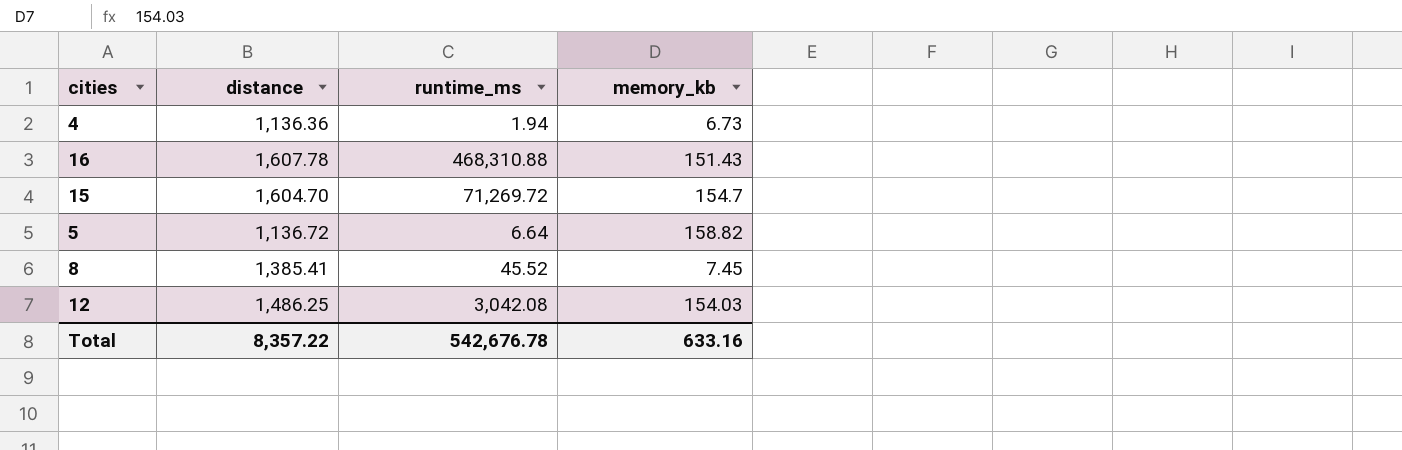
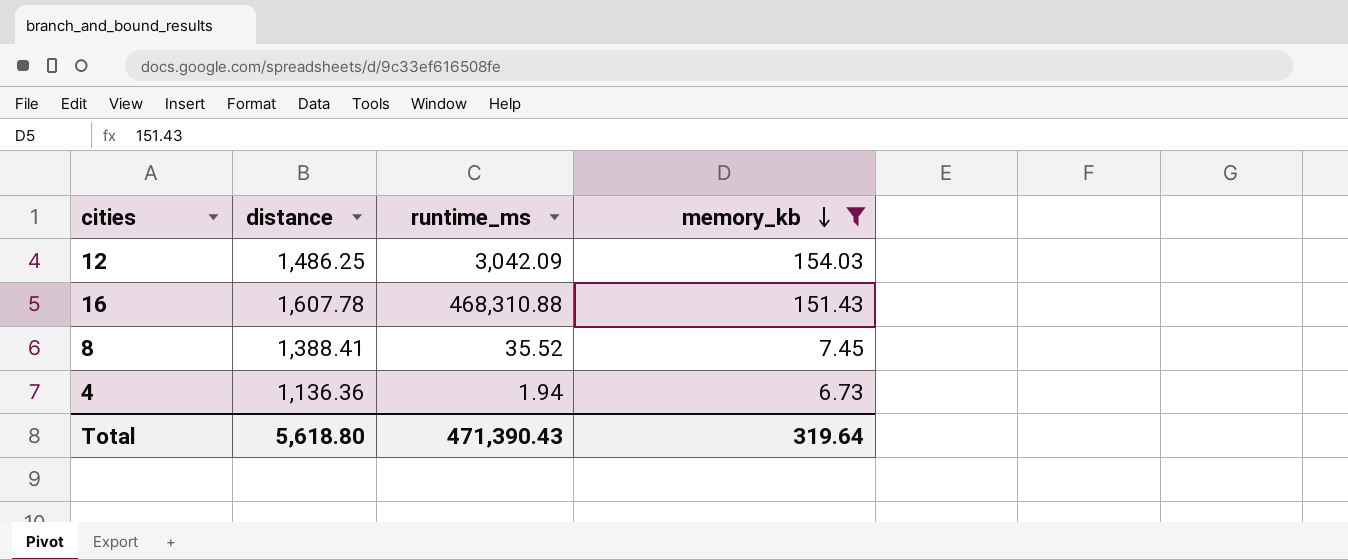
filter: none -> memory_kb <= 154.03
row order: none -> memory_kb descending
12 | runtime_ms: 3,042.08 -> 3,042.09
8 | distance: 1,385.41 -> 1,388.41
8 | runtime_ms: 45.52 -> 35.52
Total | distance: 8,357.22 -> 5,618.80
Total | runtime_ms: 542,676.78 -> 471,390.43
Total | memory_kb: 633.16 -> 319.64

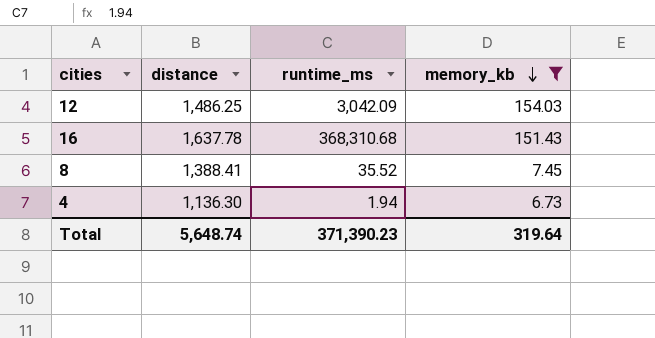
16 | distance: 1,607.78 -> 1,637.78
16 | runtime_ms: 468,310.88 -> 368,310.68
4 | distance: 1,136.36 -> 1,136.30
Total | distance: 5,618.80 -> 5,648.74
Total | runtime_ms: 471,390.43 -> 371,390.23

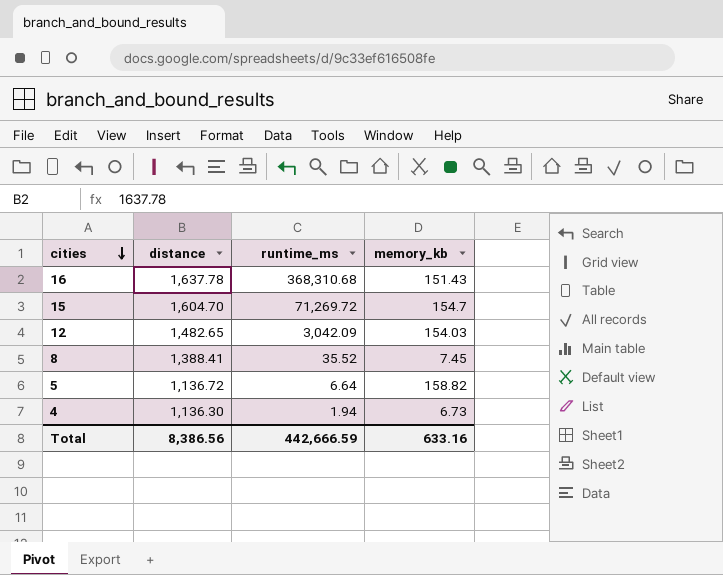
filter: memory_kb <= 154.03 -> none
row order: memory_kb descending -> cities descending
12 | distance: 1,486.25 -> 1,482.65
Total | distance: 5,648.74 -> 8,386.56
Total | runtime_ms: 371,390.23 -> 442,666.59
Total | memory_kb: 319.64 -> 633.16

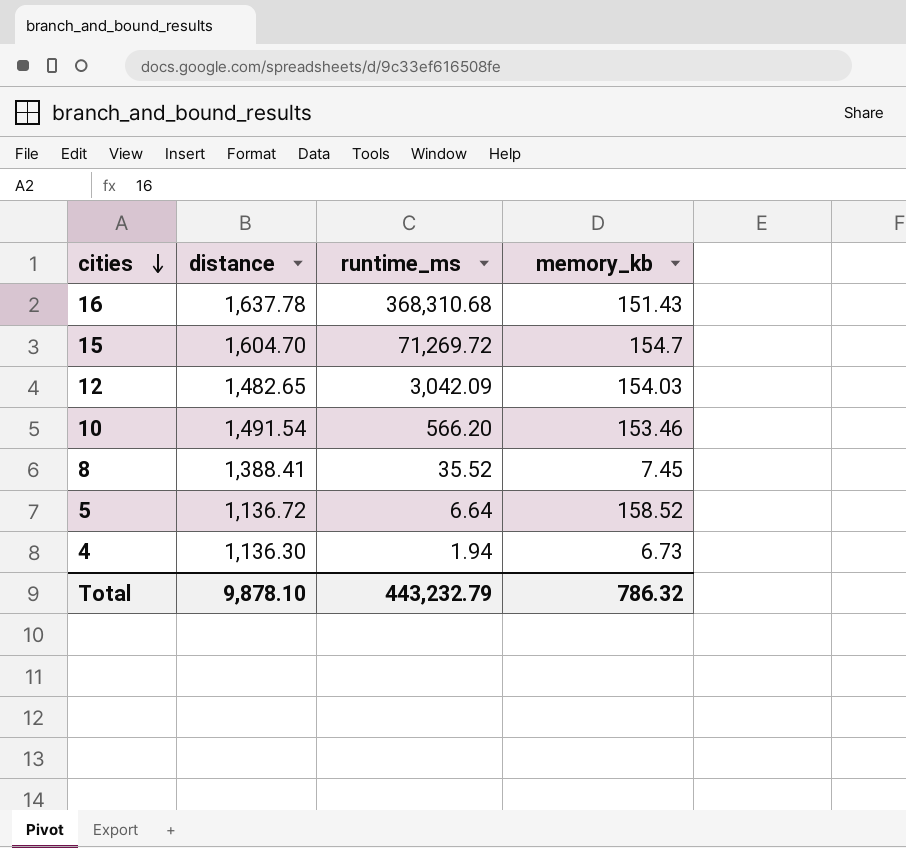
row 10: none -> 1,491.54 | 566.20 | 153.46
5 | memory_kb: 158.82 -> 158.52
Total | distance: 8,386.56 -> 9,878.10
Total | runtime_ms: 442,666.59 -> 443,232.79
Total | memory_kb: 633.16 -> 786.32

